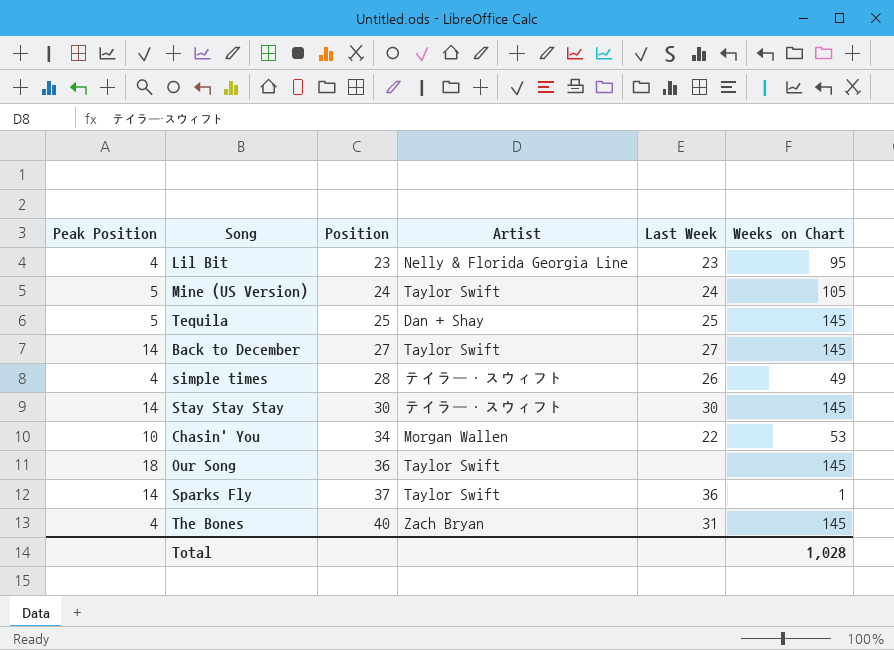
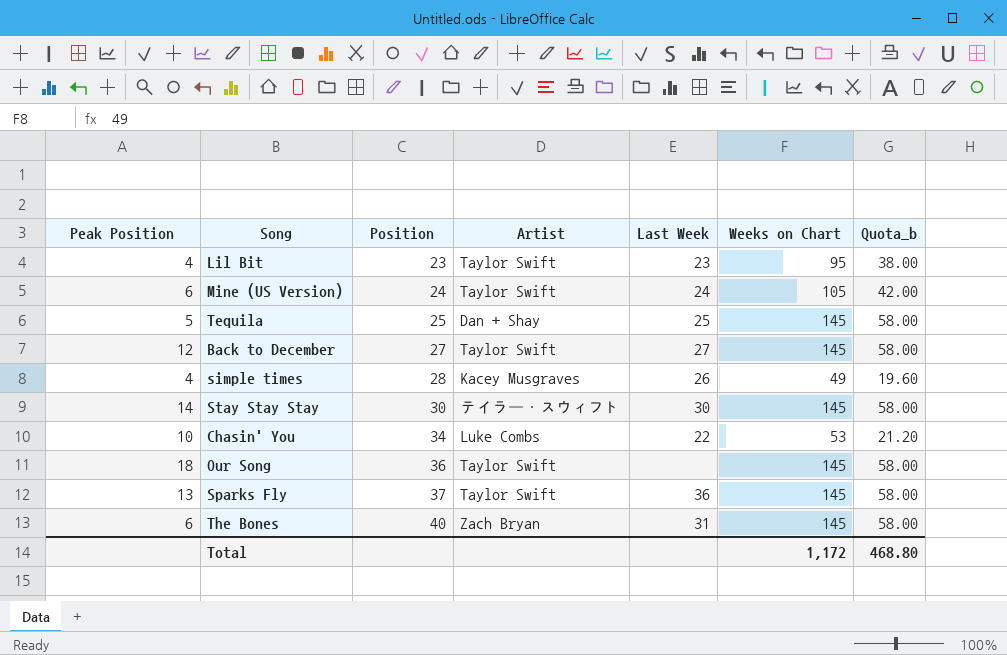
column Quota_b | formula: none -> [Weeks on Chart] * 0.4
Lil Bit | Artist: Nelly & Florida Georgia Line -> Taylor Swift
Mine (US Version) | Peak Position: 5 -> 6
Back to December | Peak Position: 14 -> 12
simple times | Artist: テイラー・スウィフト -> Kacey Musgraves
Chasin' You | Artist: Morgan Wallen -> Luke Combs
Sparks Fly | Peak Position: 14 -> 13
Sparks Fly | Weeks on Chart: 1 -> 145
The Bones | Peak Position: 4 -> 6
Total | Weeks on Chart: 1,028 -> 1,172

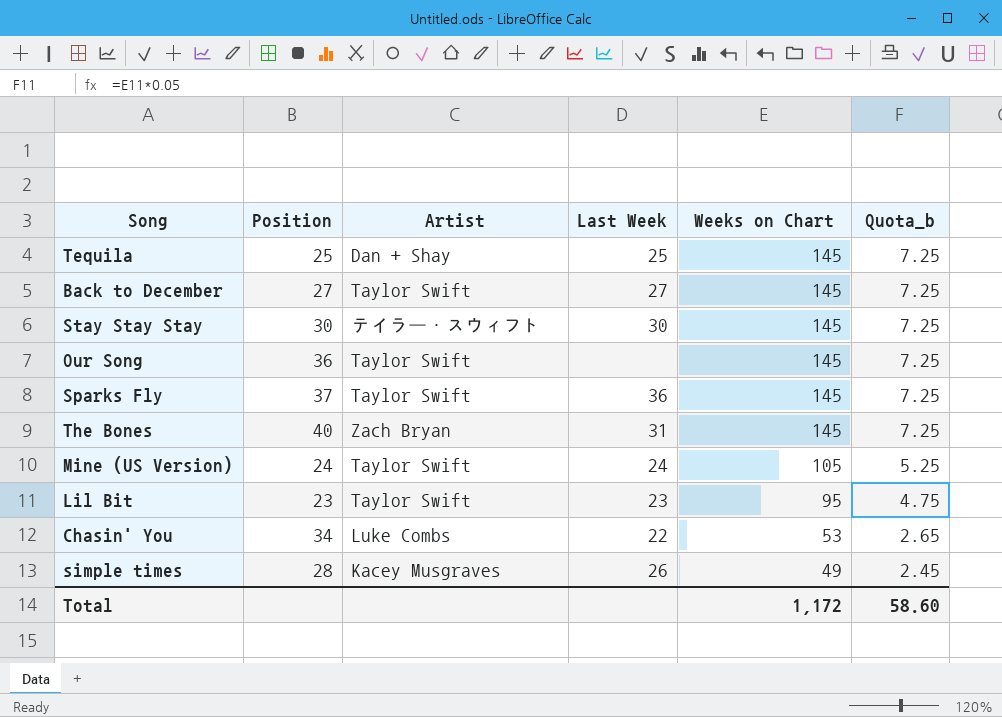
row order: Position ascending -> Weeks on Chart descending
column Peak Position | position: 1 -> none
column Quota_b | formula: [Weeks on Chart] * 0.4 -> [Weeks on Chart] * 0.05
Total | Quota_b: 468.80 -> 58.60

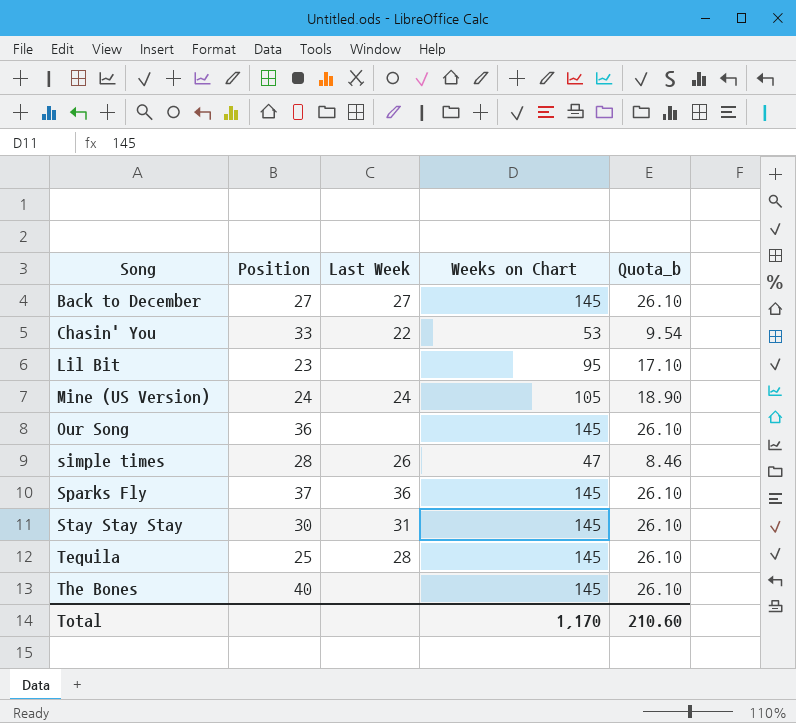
row order: Weeks on Chart descending -> Song ascending
column Artist | position: 3 -> none
column Quota_b | formula: [Weeks on Chart] * 0.05 -> [Weeks on Chart] * 0.18
Chasin' You | Position: 34 -> 33
Lil Bit | Last Week: 23 -> none
simple times | Weeks on Chart: 49 -> 47
Stay Stay Stay | Last Week: 30 -> 31
Tequila | Last Week: 25 -> 28
The Bones | Last Week: 31 -> none
Total | Weeks on Chart: 1,172 -> 1,170
Total | Quota_b: 58.60 -> 210.60

